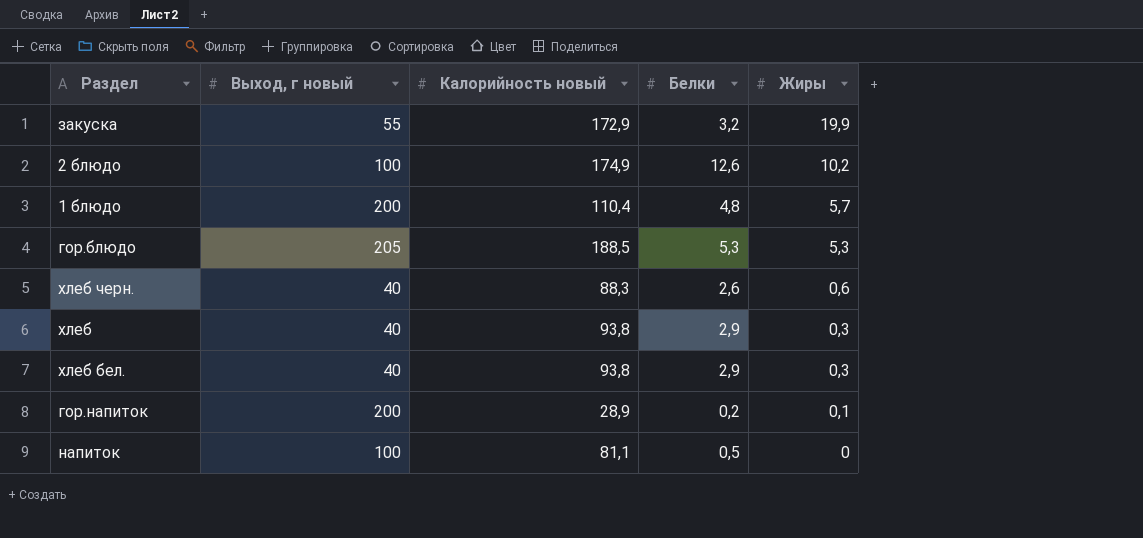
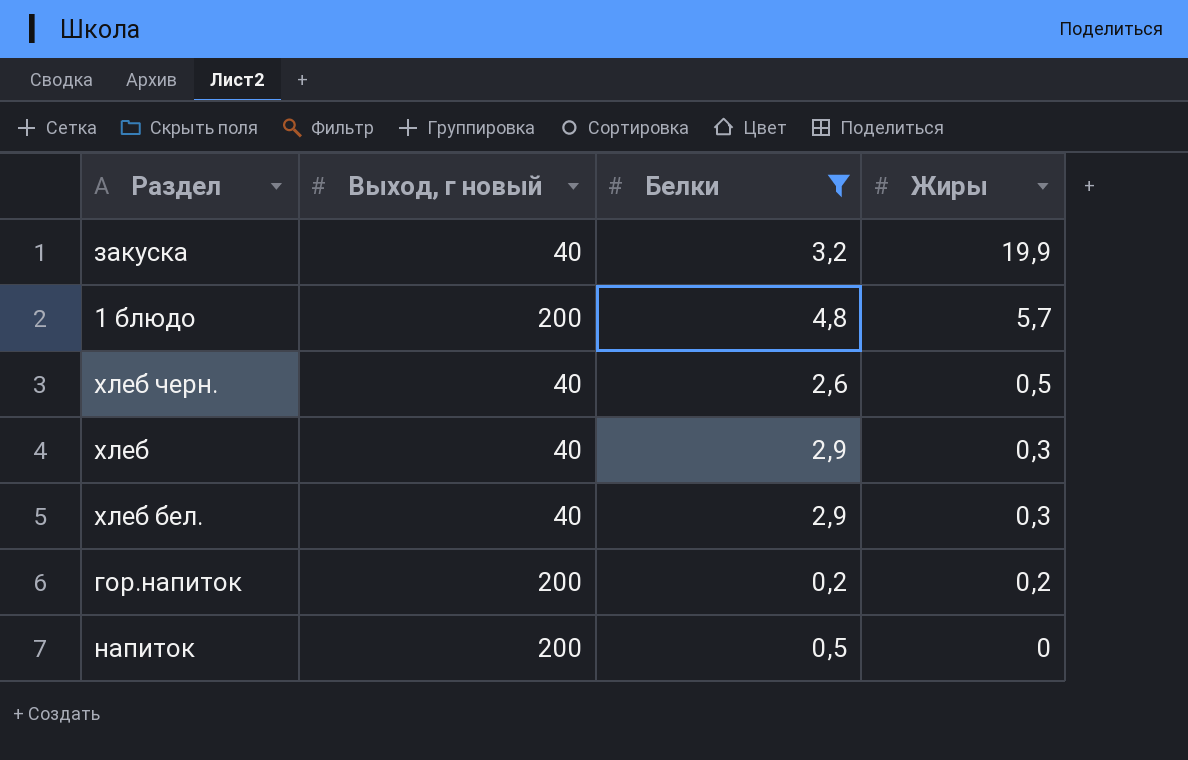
filter: none -> Белки <= 4,8
column Калорийность новый | position: 3 -> none
закуска | Выход, г новый: 55 -> 40
хлеб черн. | Жиры: 0,6 -> 0,5
гор.напиток | Жиры: 0,1 -> 0,2
напиток | Выход, г новый: 100 -> 200

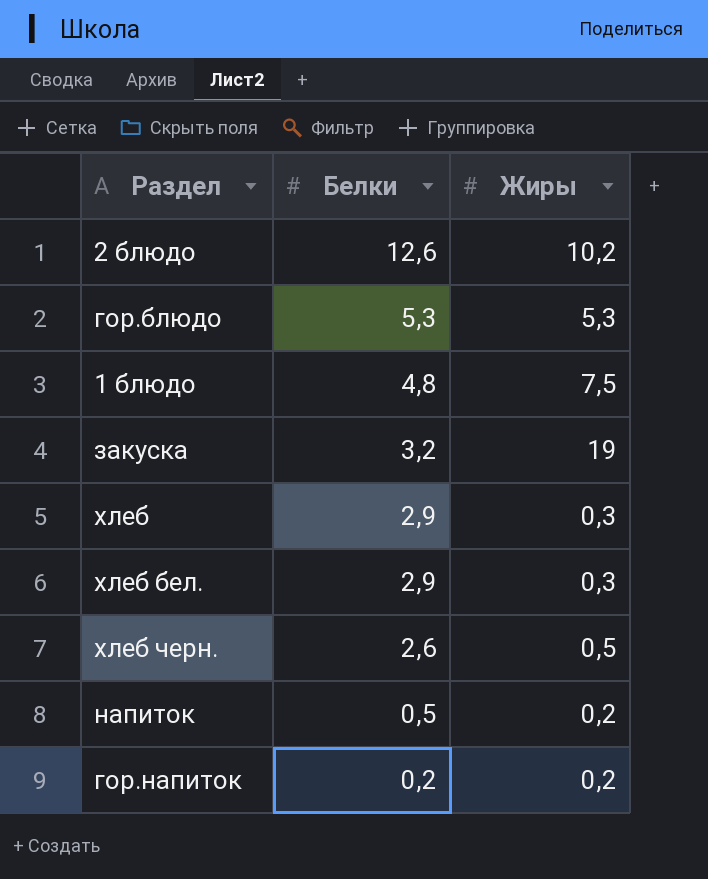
filter: Белки <= 4,8 -> none
row order: Жиры descending -> Белки descending
column Выход, г новый | position: 2 -> none
1 блюдо | Жиры: 5,7 -> 7,5
закуска | Жиры: 19,9 -> 19
напиток | Жиры: 0 -> 0,2

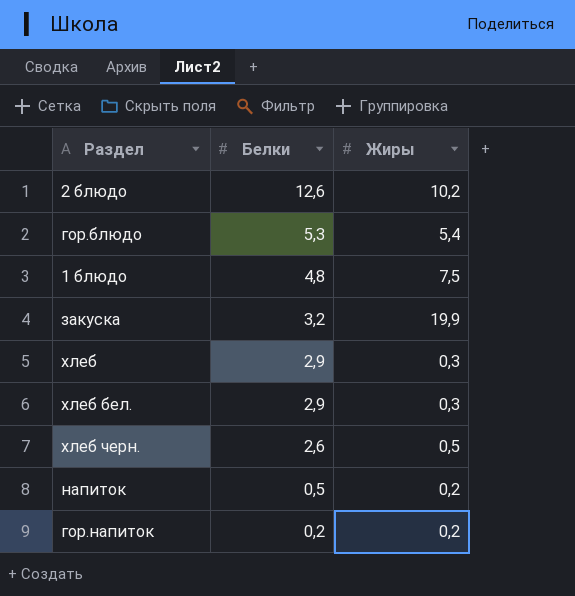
гор.блюдо | Жиры: 5,3 -> 5,4
закуска | Жиры: 19 -> 19,9

